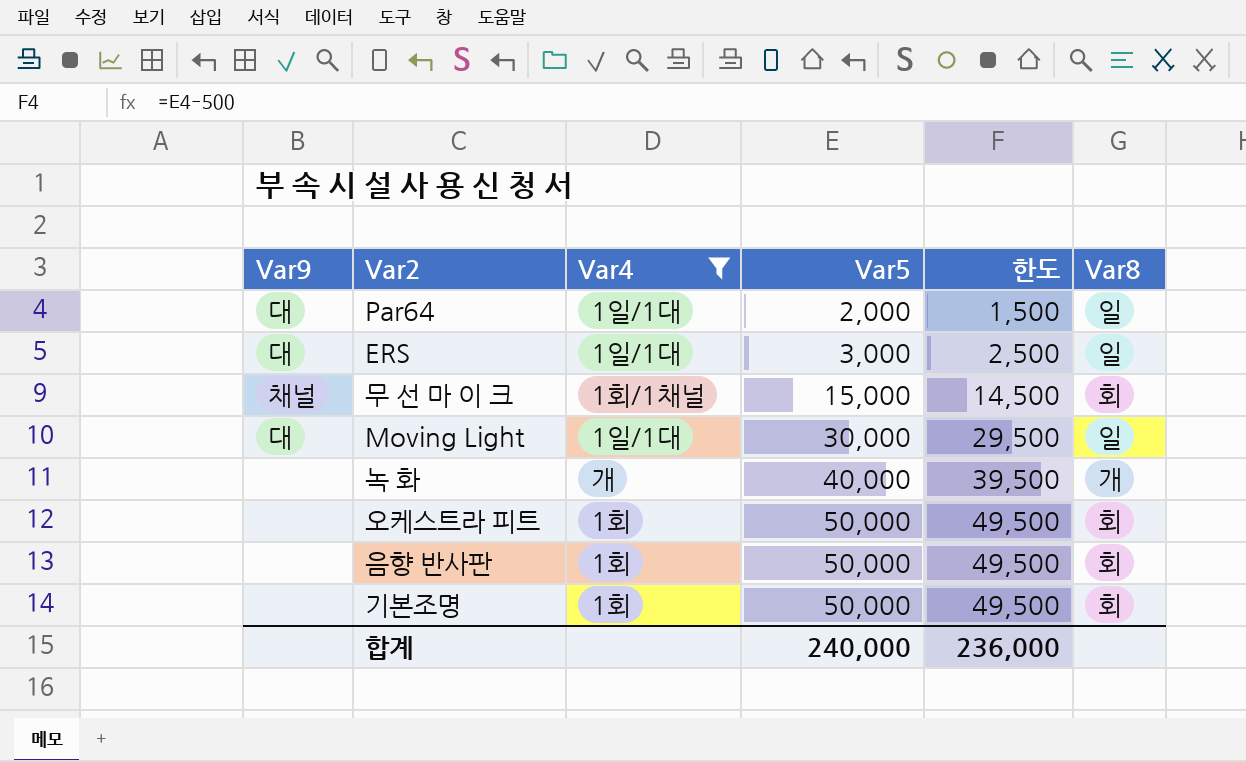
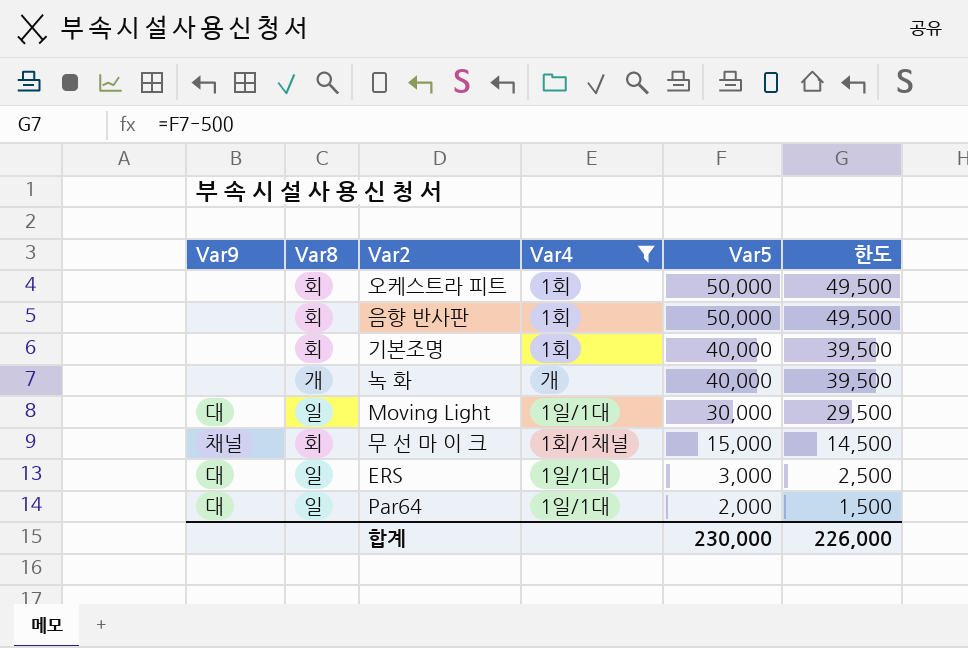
row order: Var5 ascending -> Var5 descending
column Var8 | position: 6 -> 2
기본조명 | Var5: 50,000 -> 40,000
기본조명 | 한도: 49,500 -> 39,500
합계 | Var5: 240,000 -> 230,000
합계 | 한도: 236,000 -> 226,000

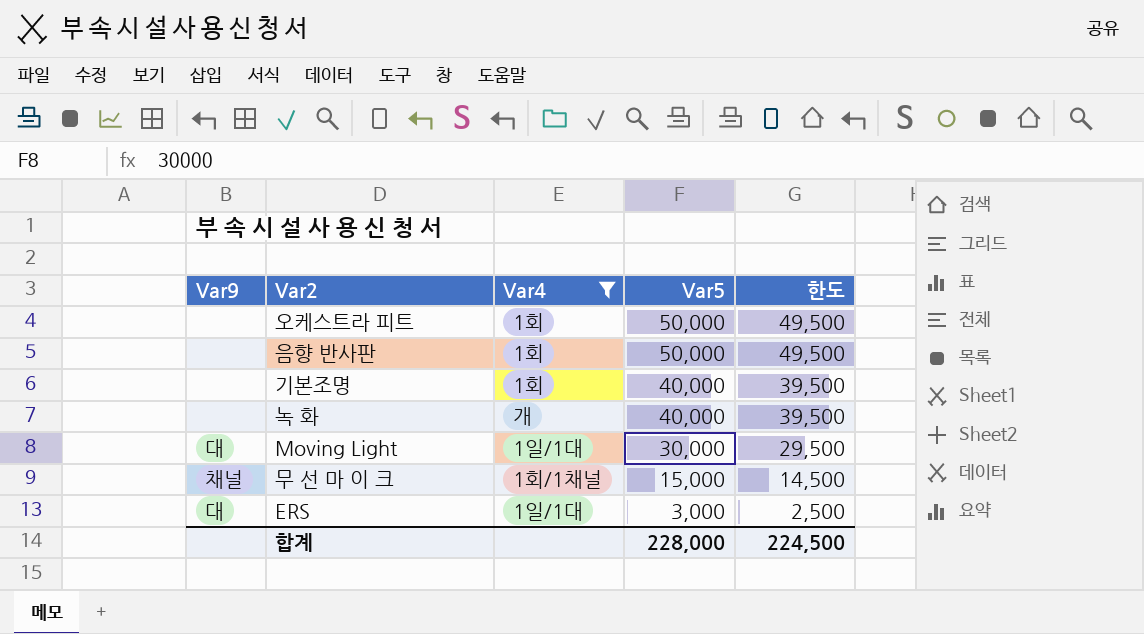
column Var8 | position: 2 -> none
row Par64: 대 | 일 | 1일/1대 | 2,000 | 1,500 -> none
합계 | Var5: 230,000 -> 228,000
합계 | 한도: 226,000 -> 224,500

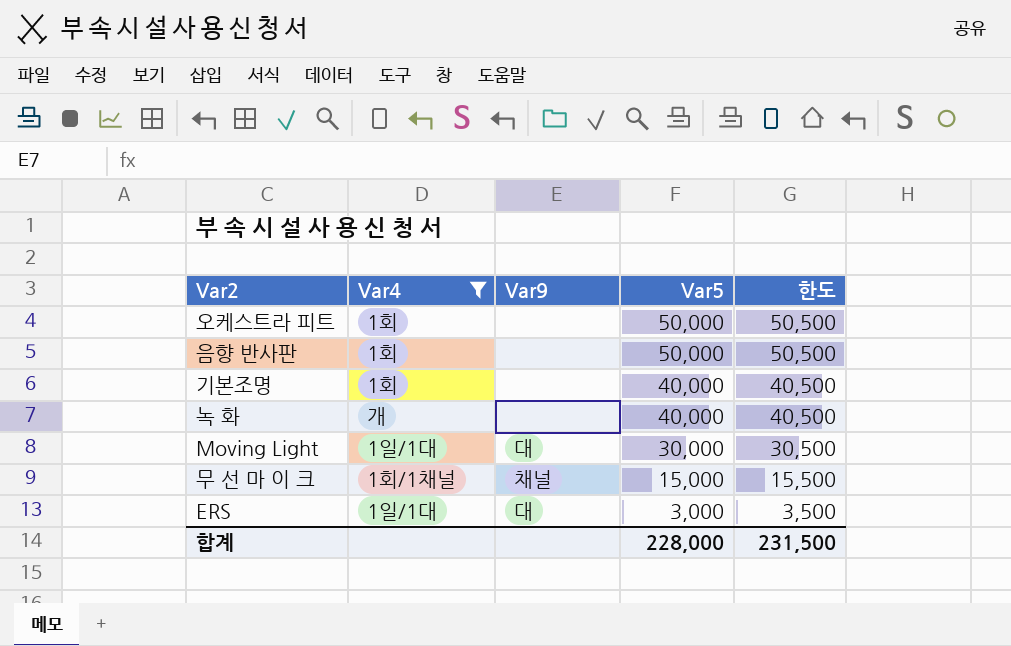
column Var9 | position: 1 -> 3
column 한도 | formula: [Var5] - 500 -> [Var5] + 500
합계 | 한도: 224,500 -> 231,500

